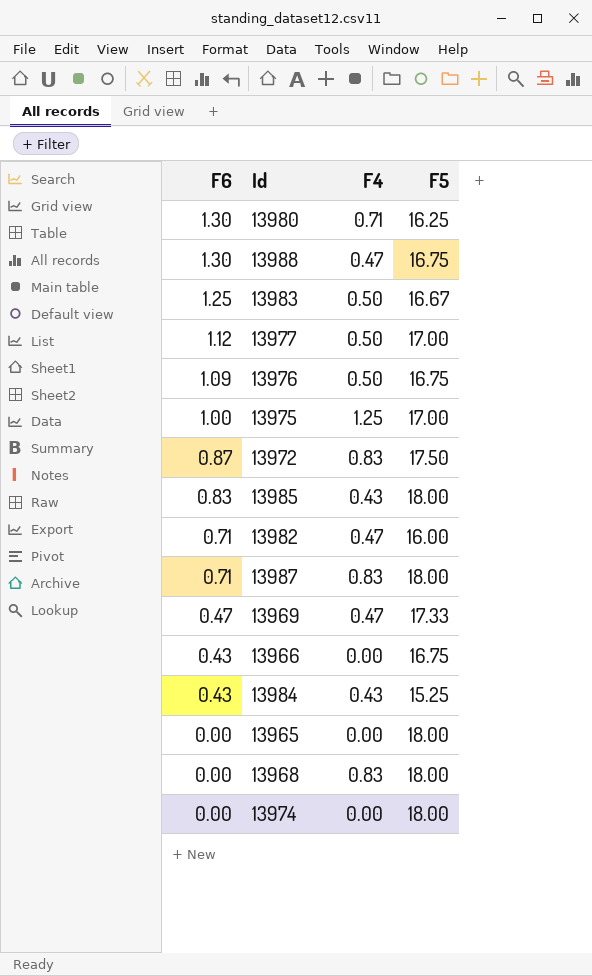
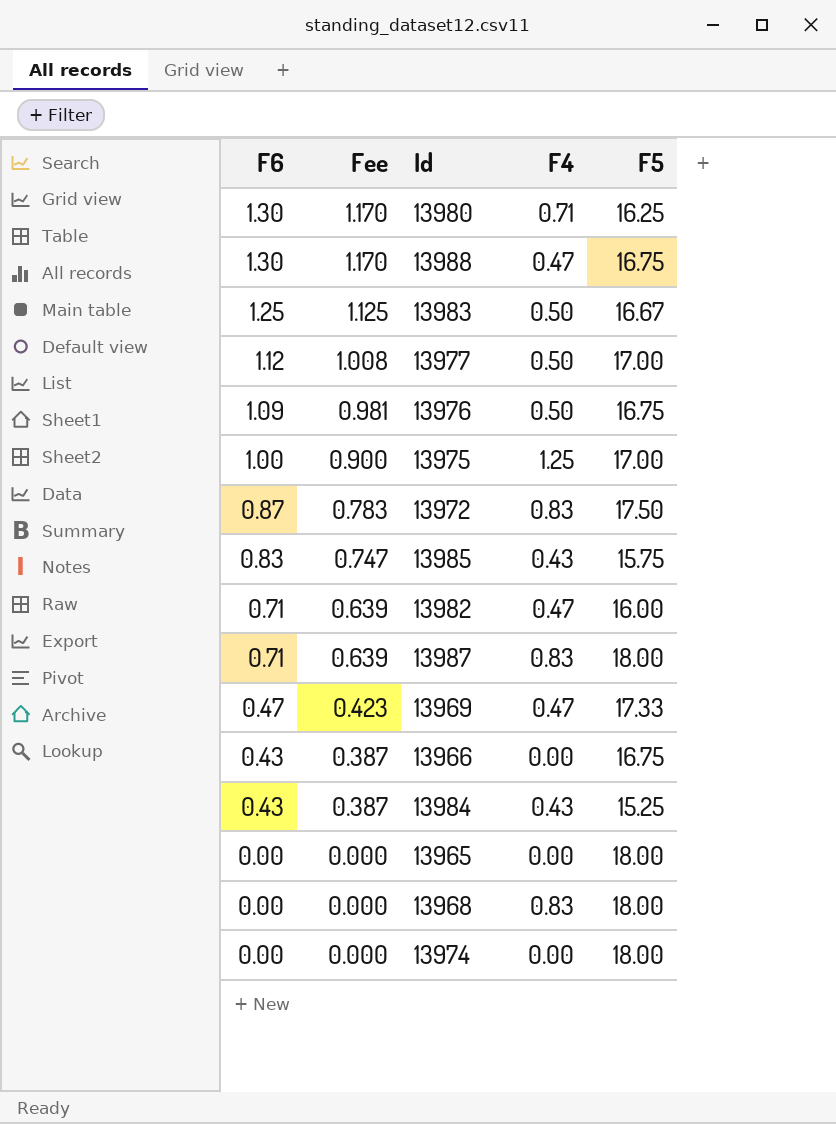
column Fee | formula: none -> [F6] * 0.9
13985 | F5: 18.00 -> 15.75

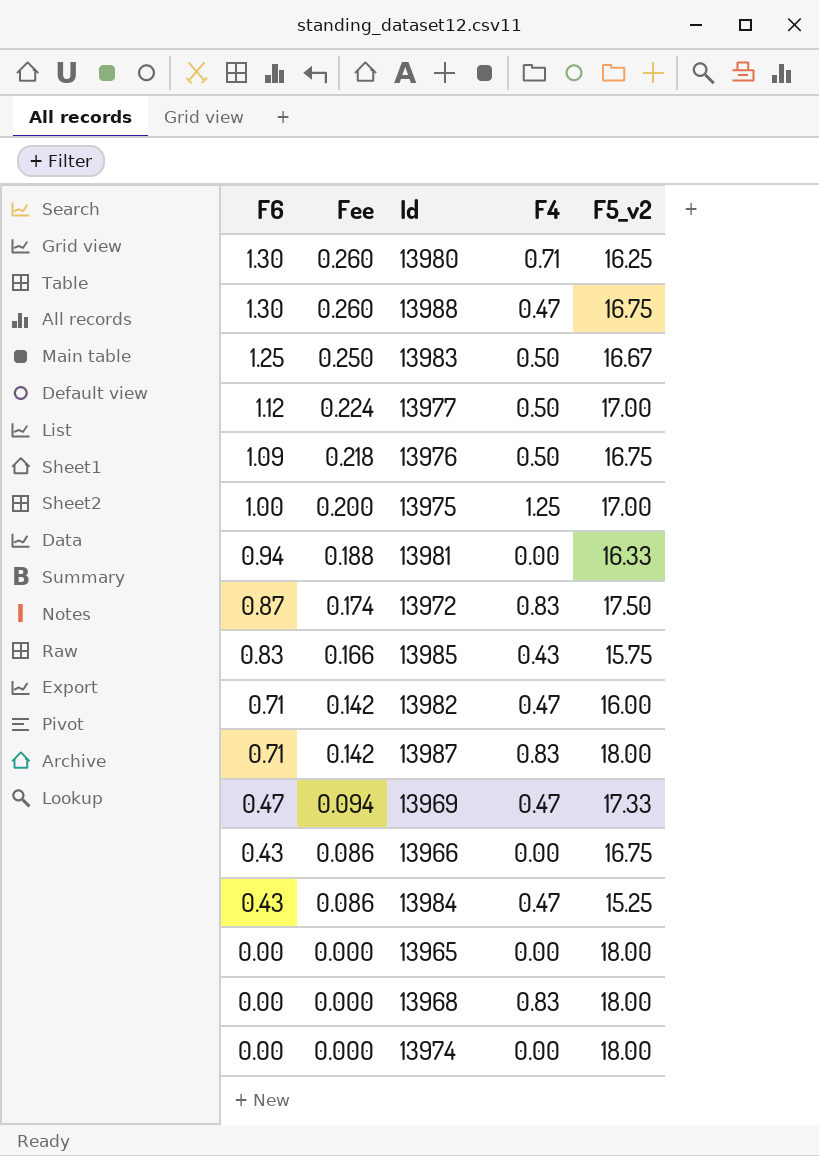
column Fee | formula: [F6] * 0.9 -> [F6] * 0.2
column name: F5 -> F5_v2
row 13981: none -> 0.94 | 0.188 | 0.00 | 16.33
13984 | F4: 0.43 -> 0.47

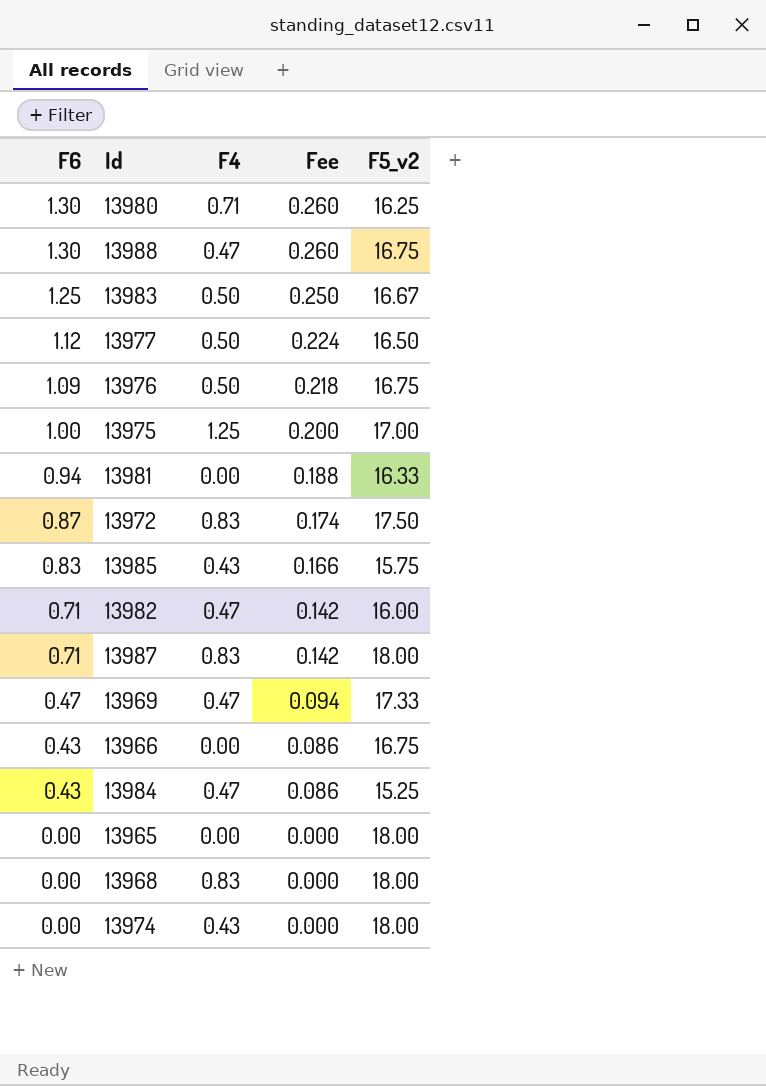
column Fee | position: 2 -> 4
13977 | F5_v2: 17.00 -> 16.50
13974 | F4: 0.00 -> 0.43

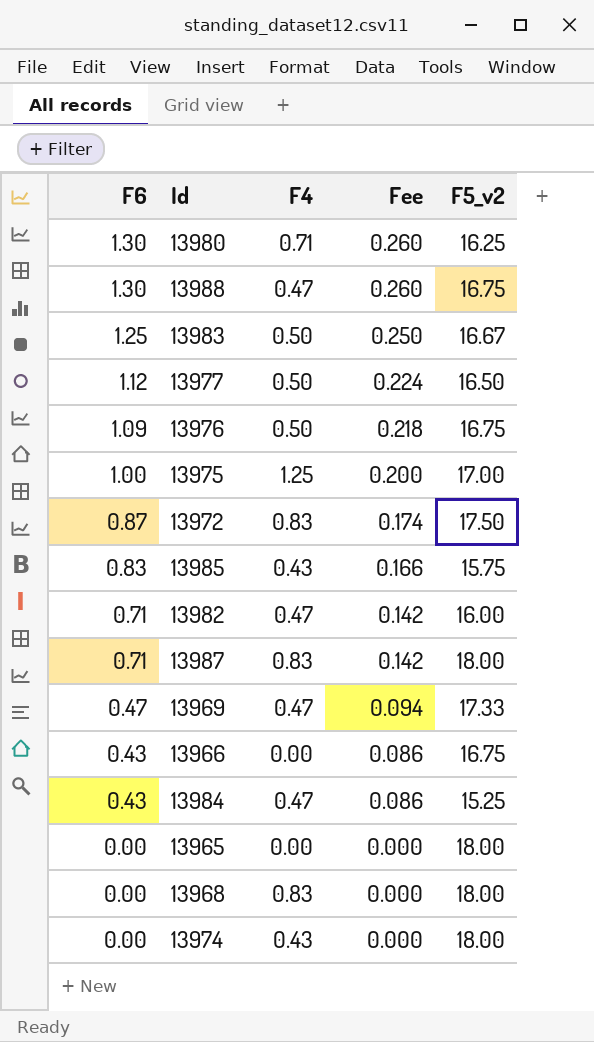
row 13981: 0.94 | 0.00 | 0.188 | 16.33 -> none

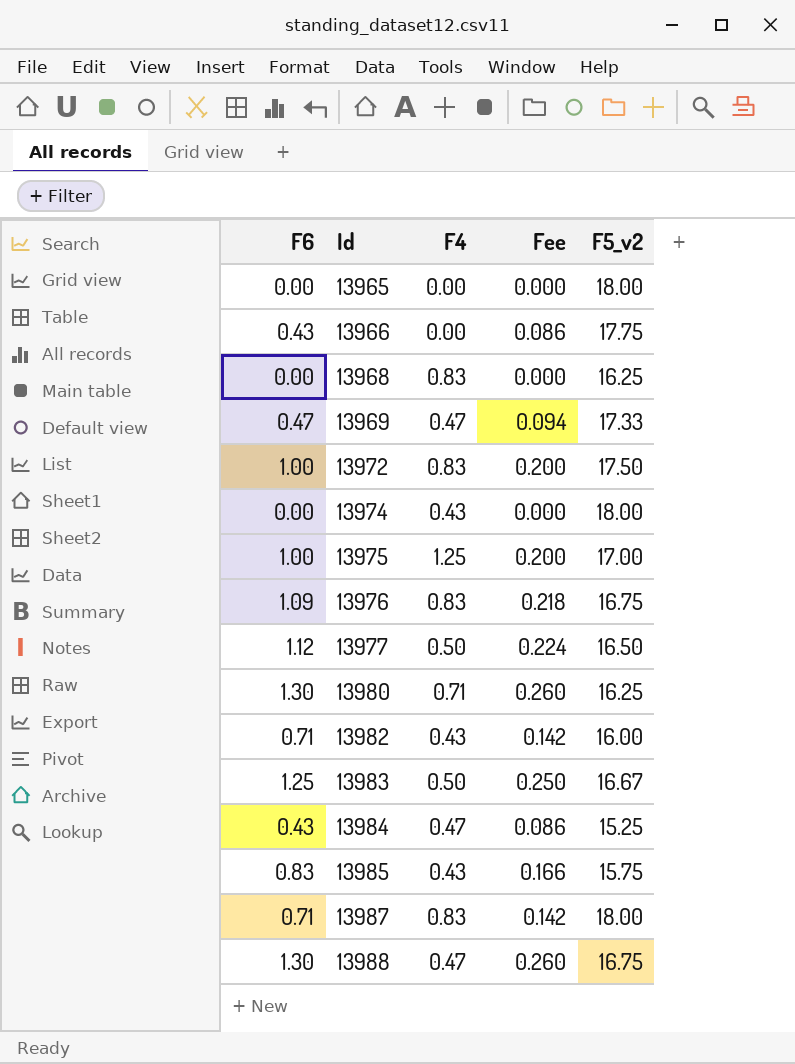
row order: F6 descending -> Id ascending
13966 | F5_v2: 16.75 -> 17.75
13968 | F5_v2: 18.00 -> 16.25
13972 | F6: 0.87 -> 1.00
13972 | Fee: 0.174 -> 0.200
13976 | F4: 0.50 -> 0.83
13982 | F4: 0.47 -> 0.43

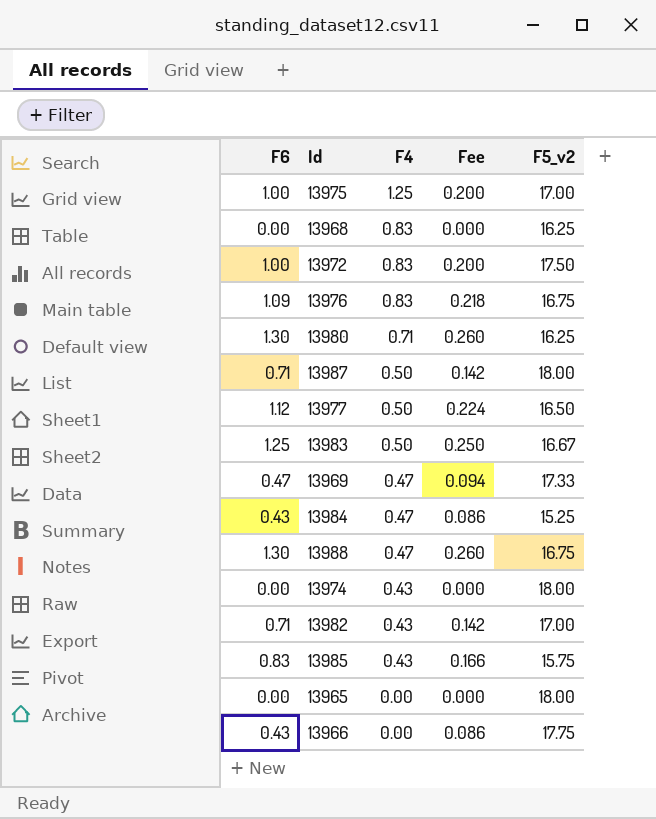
row order: Id ascending -> F4 descending
13987 | F4: 0.83 -> 0.50
13982 | F5_v2: 16.00 -> 17.00

